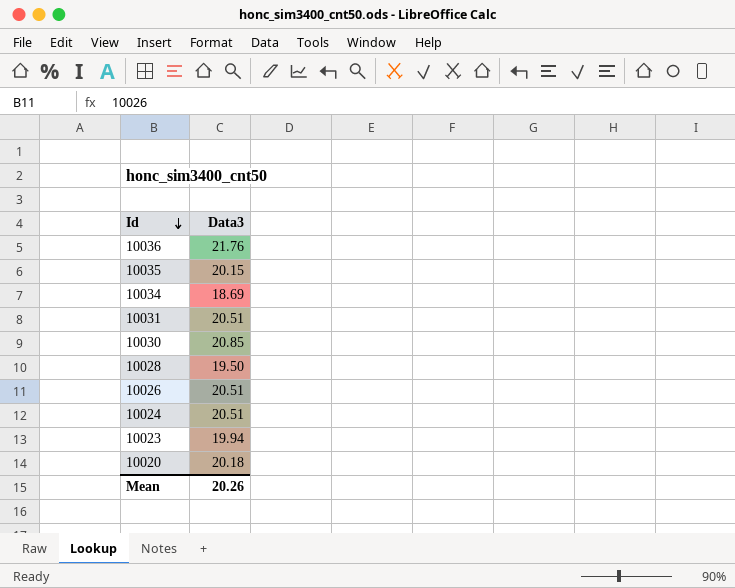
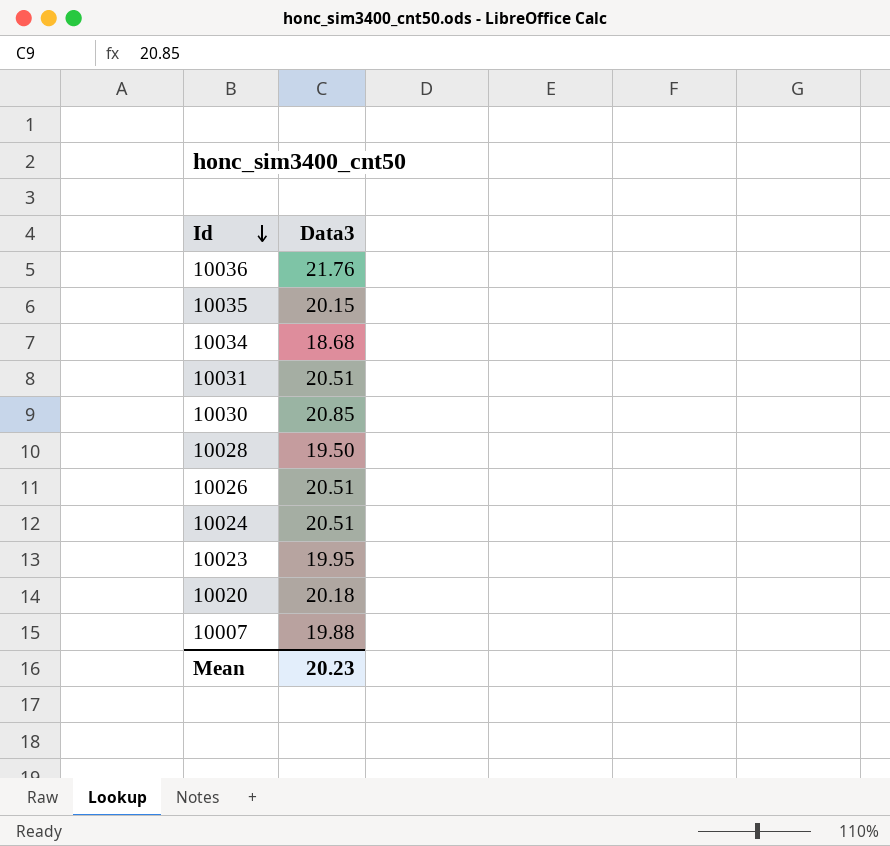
10034 | Data3: 18.69 -> 18.68
10023 | Data3: 19.94 -> 19.95
row 10007: none -> 19.88
Mean | Data3: 20.26 -> 20.23

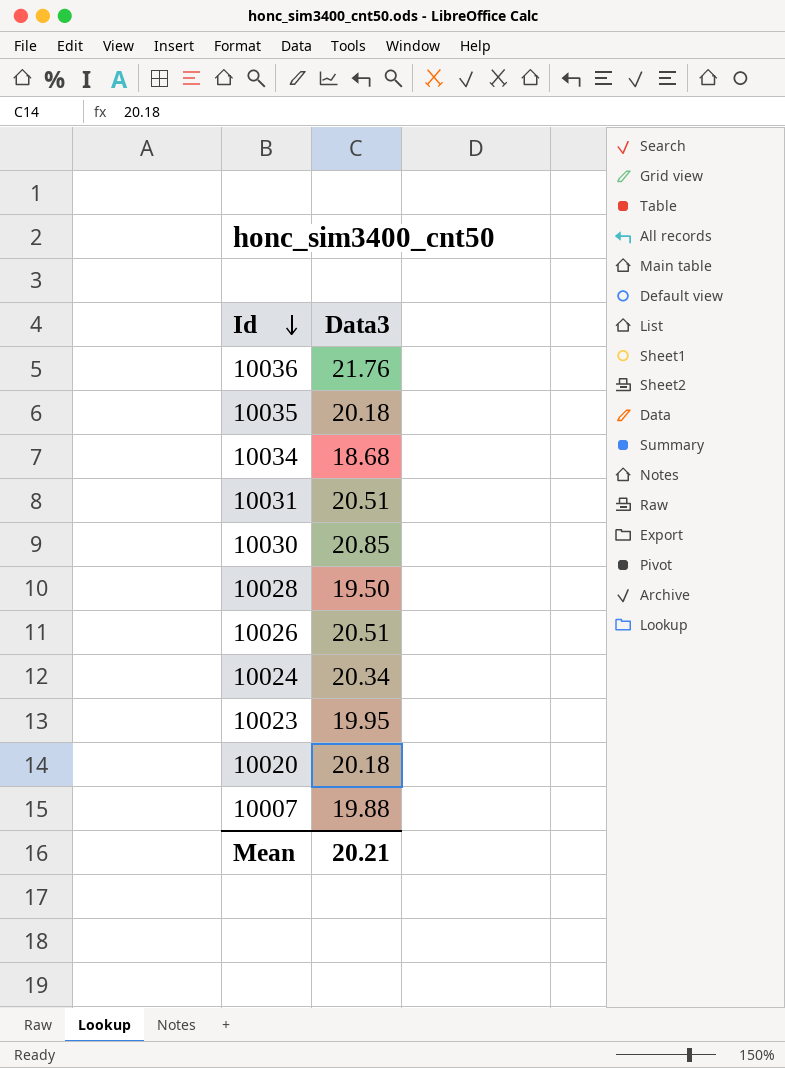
10035 | Data3: 20.15 -> 20.18
10024 | Data3: 20.51 -> 20.34
Mean | Data3: 20.23 -> 20.21

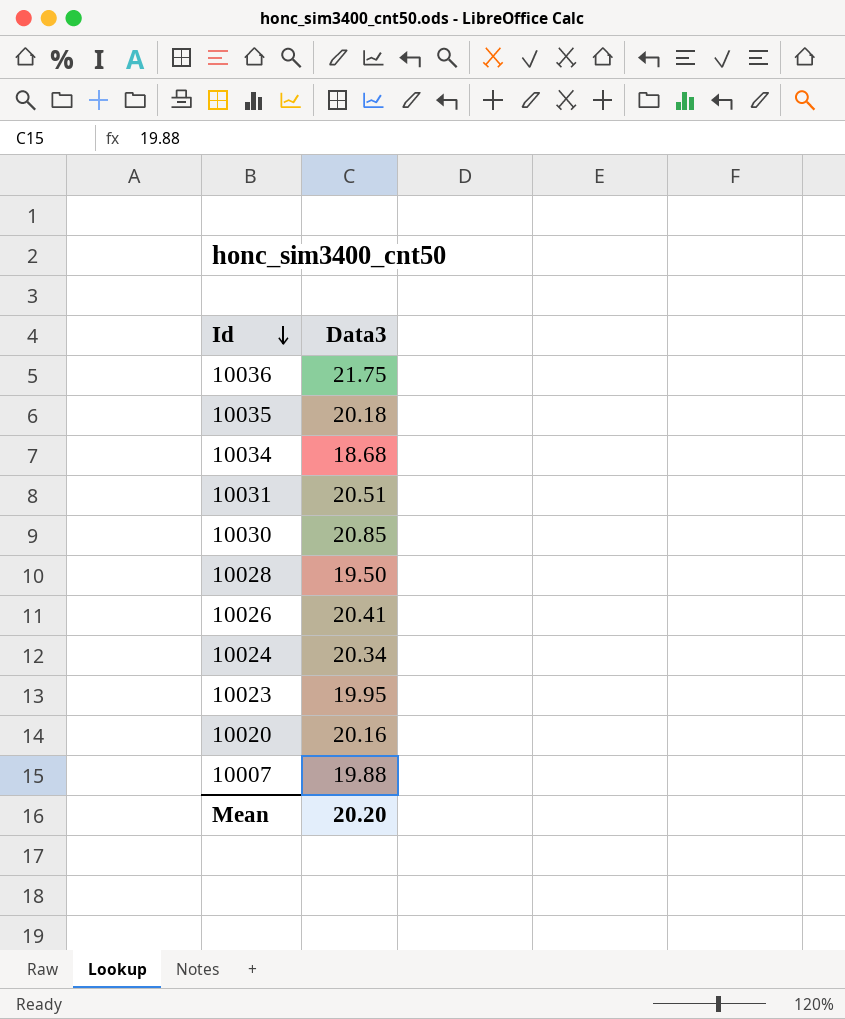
10036 | Data3: 21.76 -> 21.75
10026 | Data3: 20.51 -> 20.41
10020 | Data3: 20.18 -> 20.16
Mean | Data3: 20.21 -> 20.20

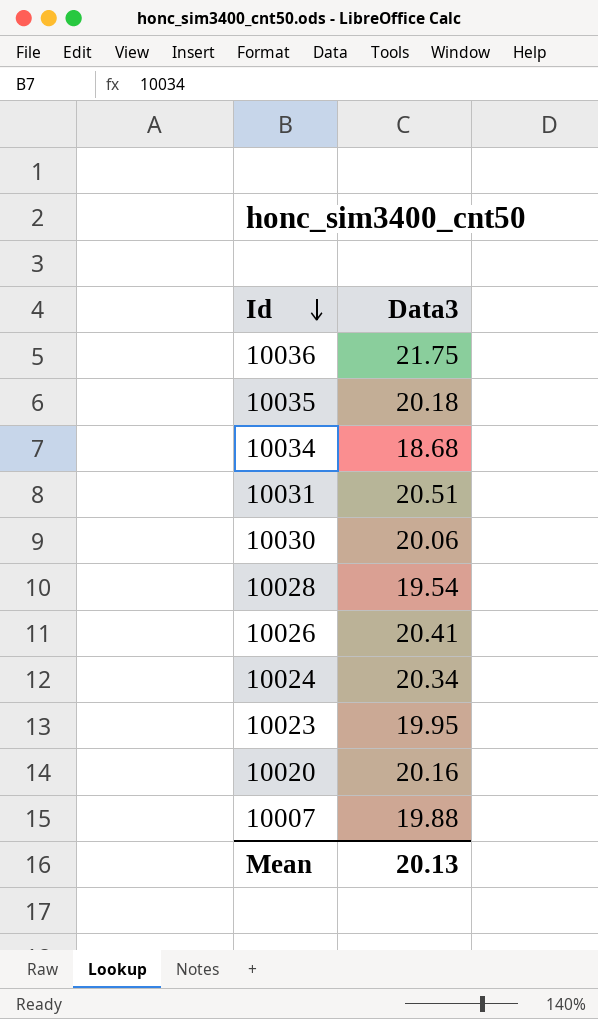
10030 | Data3: 20.85 -> 20.06
10028 | Data3: 19.50 -> 19.54
Mean | Data3: 20.20 -> 20.13

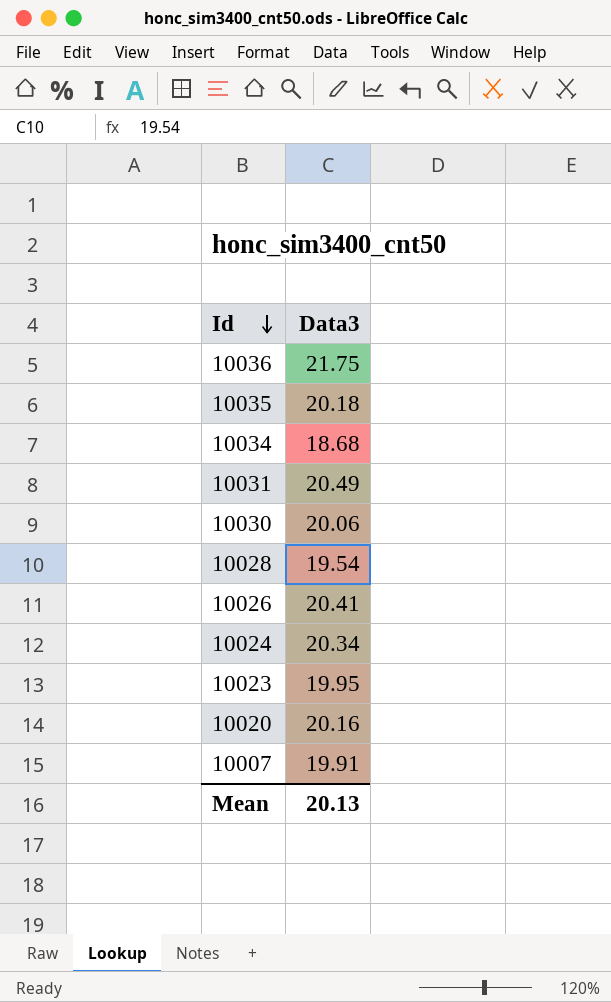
10031 | Data3: 20.51 -> 20.49
10007 | Data3: 19.88 -> 19.91

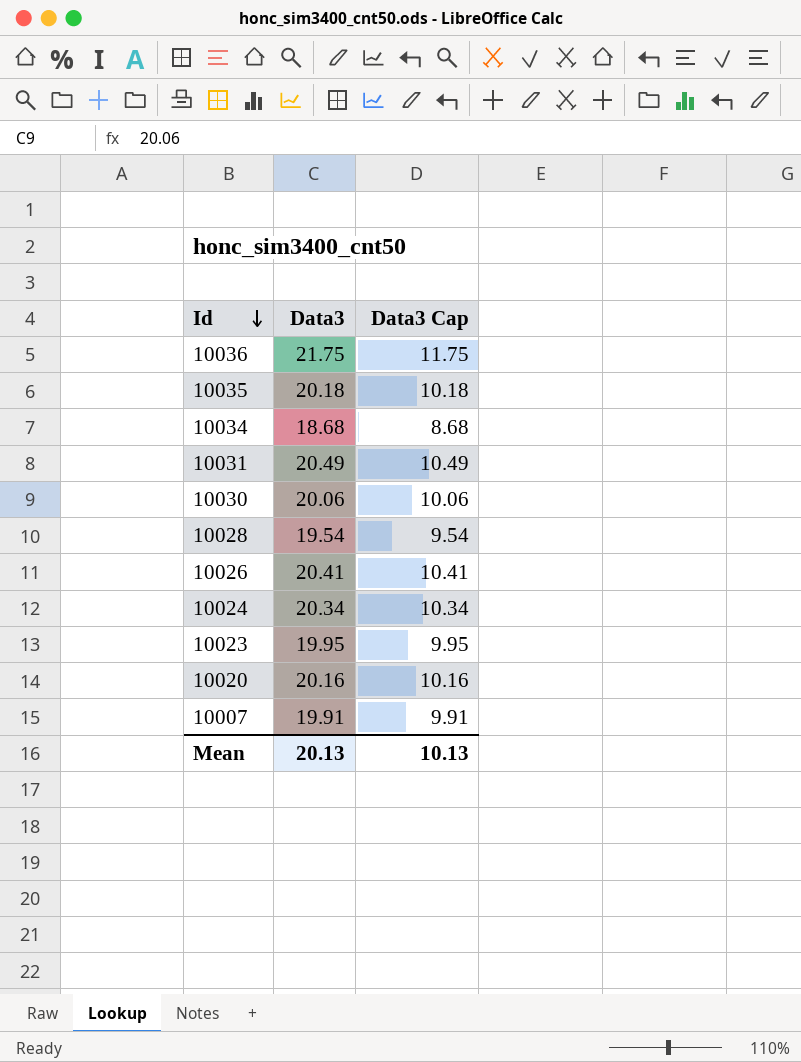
column Data3 Cap | formula: none -> [Data3] - 10

